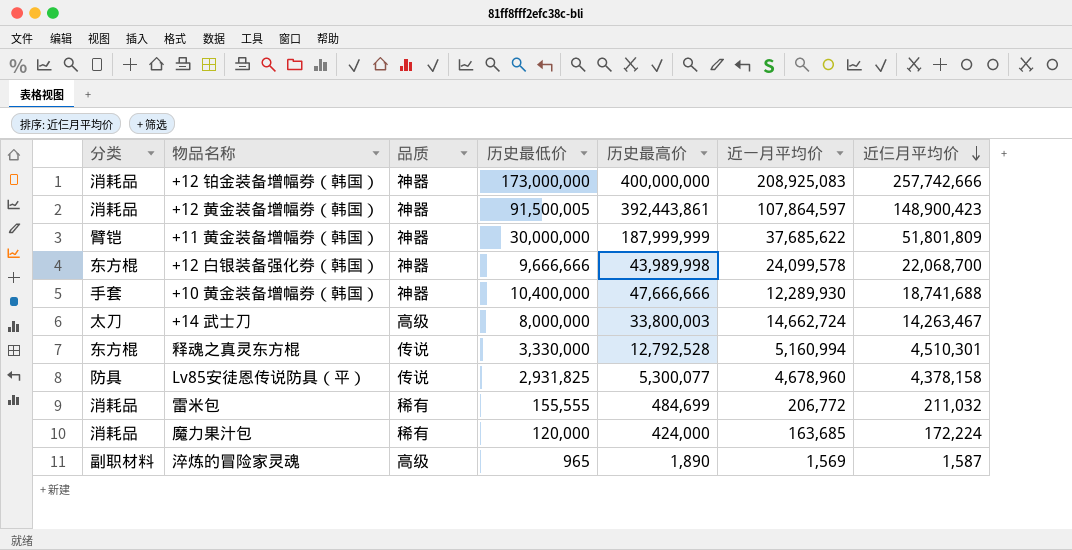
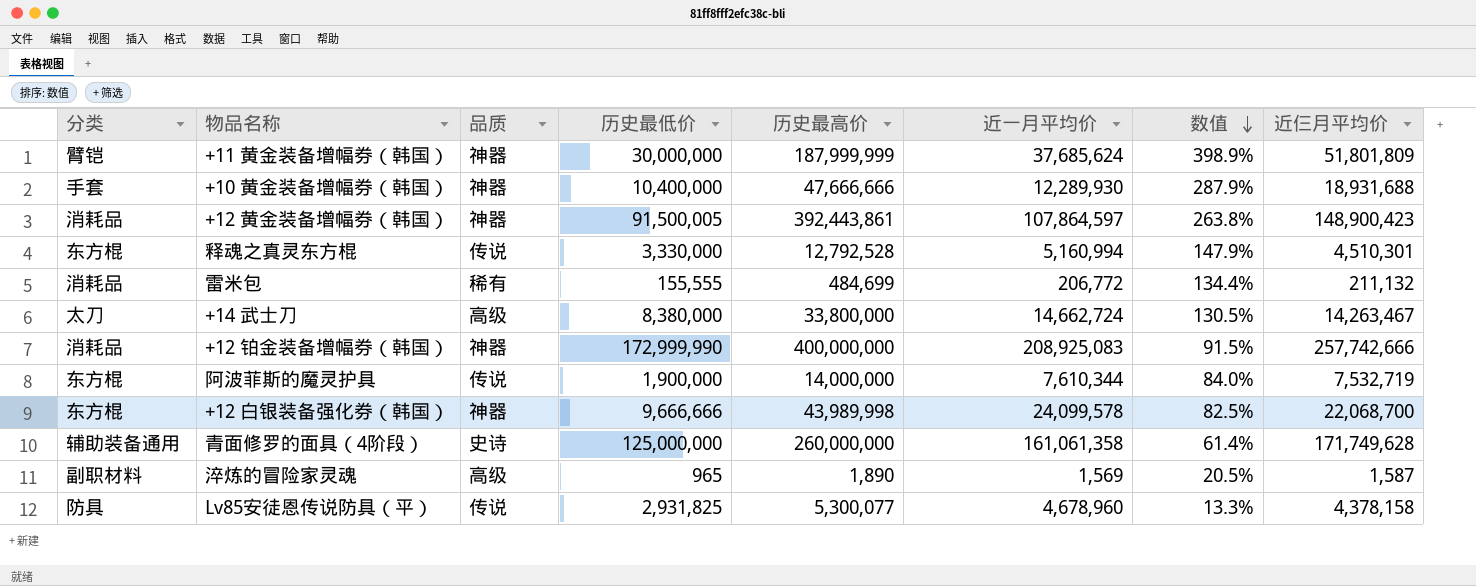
row order: 近仨月平均价 descending -> 数值 descending
column 数值 | formula: none -> ([历史最高价] - [近一月平均价]) / [近一月平均价]
row 魔力果汁包: 消耗品 | 稀有 | 120,000 | 424,000 | 163,685 | 172,224 -> none
+11 黄金装备增幅券（韩国） | 近一月平均价: 37,685,622 -> 37,685,624
+10 黄金装备增幅券（韩国） | 近仨月平均价: 18,741,688 -> 18,931,688
雷米包 | 近仨月平均价: 211,032 -> 211,132
+14 武士刀 | 历史最低价: 8,000,000 -> 8,380,000
+14 武士刀 | 历史最高价: 33,800,003 -> 33,800,000
+12 铂金装备增幅券（韩国） | 历史最低价: 173,000,000 -> 172,999,990
row 阿波菲斯的魔灵护具: none -> 东方棍 | 传说 | 1,900,000 | 14,000,000 | 7,610,344 | 84.0% | 7,532,719
row 青面修罗的面具（4阶段）: none -> 辅助装备通用 | 史诗 | 125,000,000 | 260,000,000 | 161,061,358 | 61.4% | 171,749,628

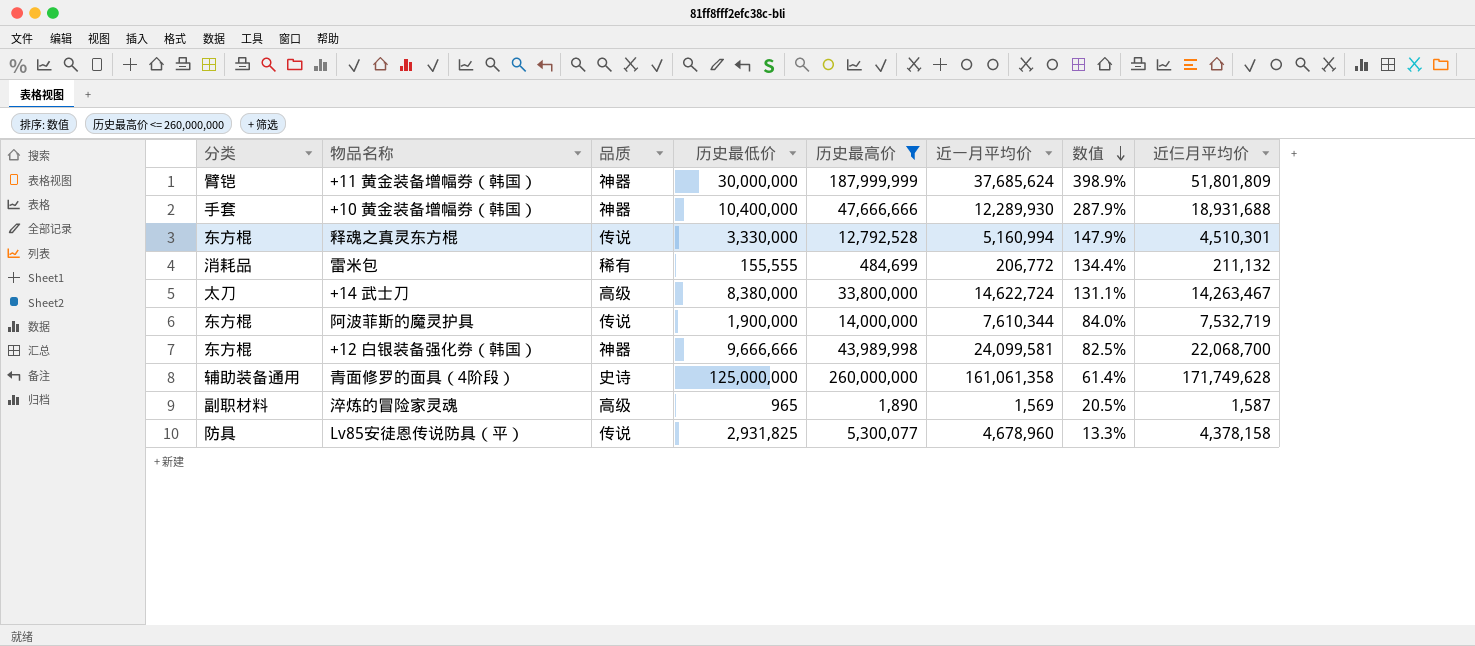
filter: none -> 历史最高价 <= 260,000,000
+14 武士刀 | 近一月平均价: 14,662,724 -> 14,622,724
+14 武士刀 | 数值: 130.5% -> 131.1%
+12 白银装备强化券（韩国） | 近一月平均价: 24,099,578 -> 24,099,581

